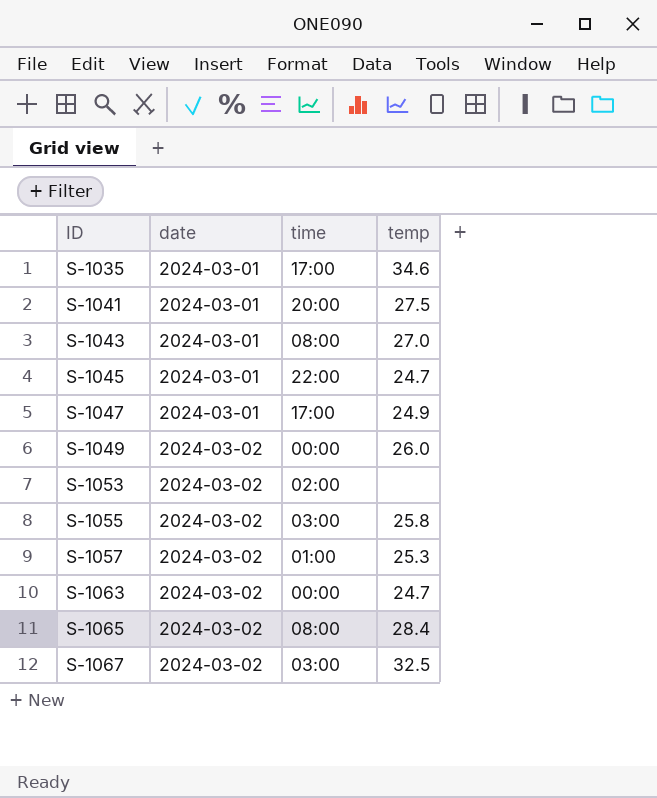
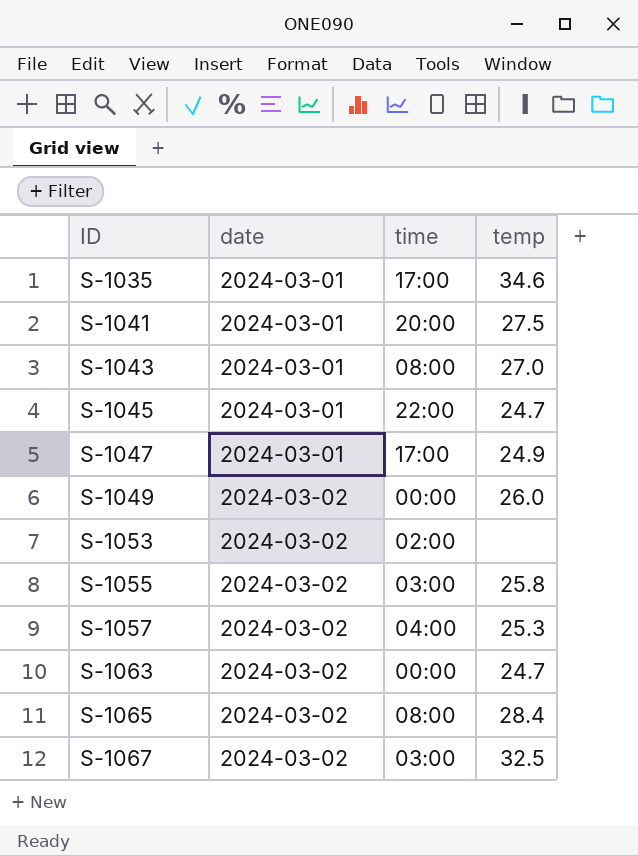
S-1057 | time: 01:00 -> 04:00

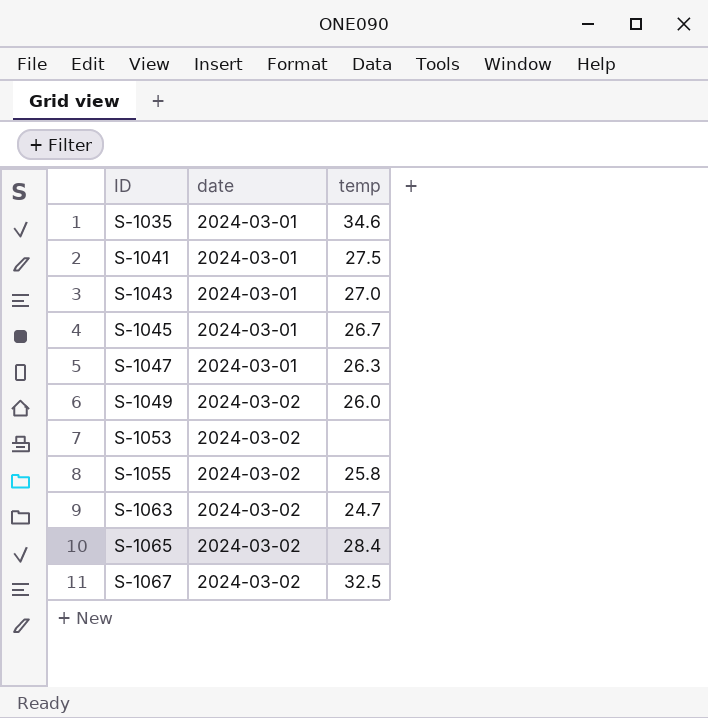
column time | position: 3 -> none
row S-1057: 2024-03-02 | 04:00 | 25.3 -> none
S-1045 | temp: 24.7 -> 26.7
S-1047 | temp: 24.9 -> 26.3

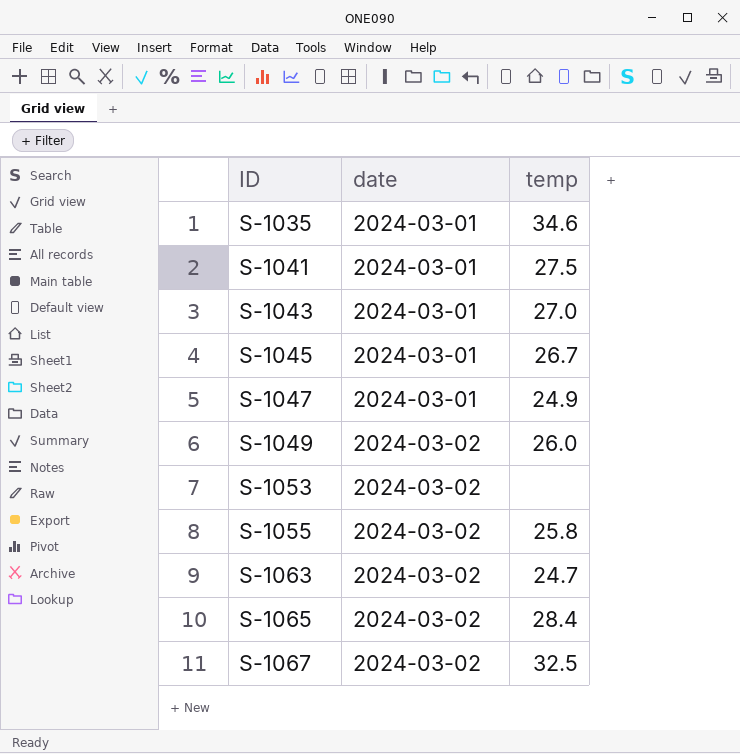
S-1047 | temp: 26.3 -> 24.9

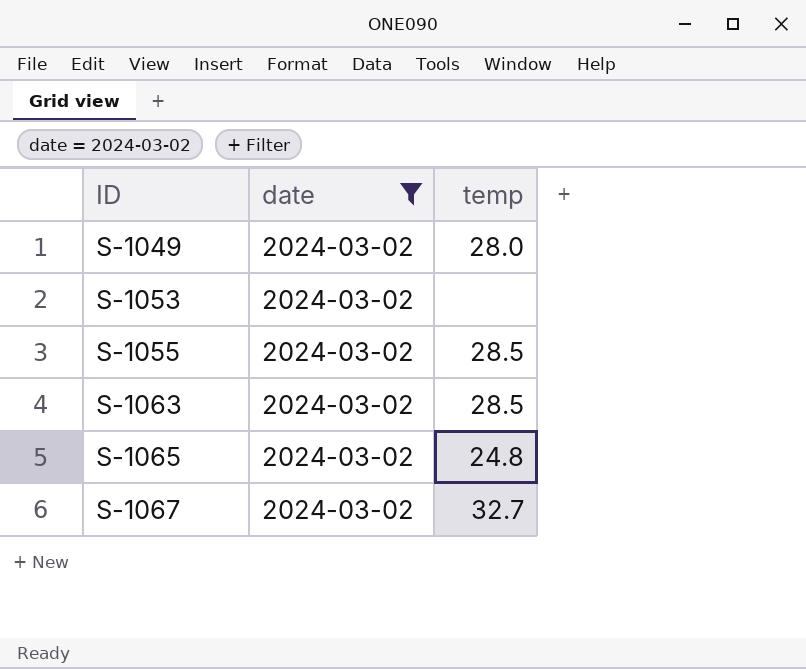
filter: none -> date = 2024-03-02
S-1049 | temp: 26.0 -> 28.0
S-1055 | temp: 25.8 -> 28.5
S-1063 | temp: 24.7 -> 28.5
S-1065 | temp: 28.4 -> 24.8
S-1067 | temp: 32.5 -> 32.7

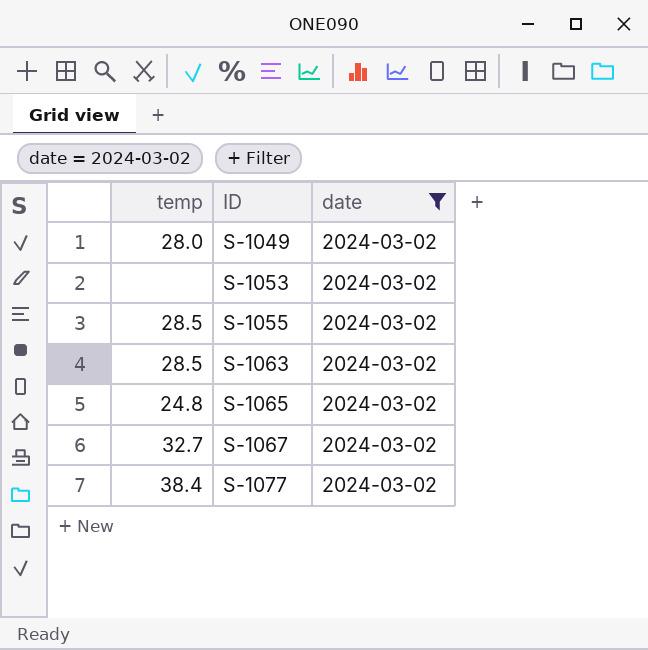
column temp | position: 3 -> 1
row S-1077: none -> 38.4 | 2024-03-02

